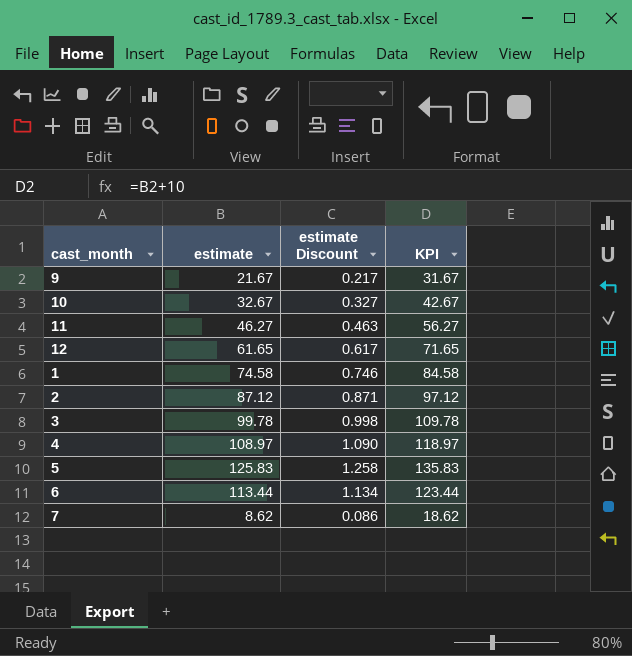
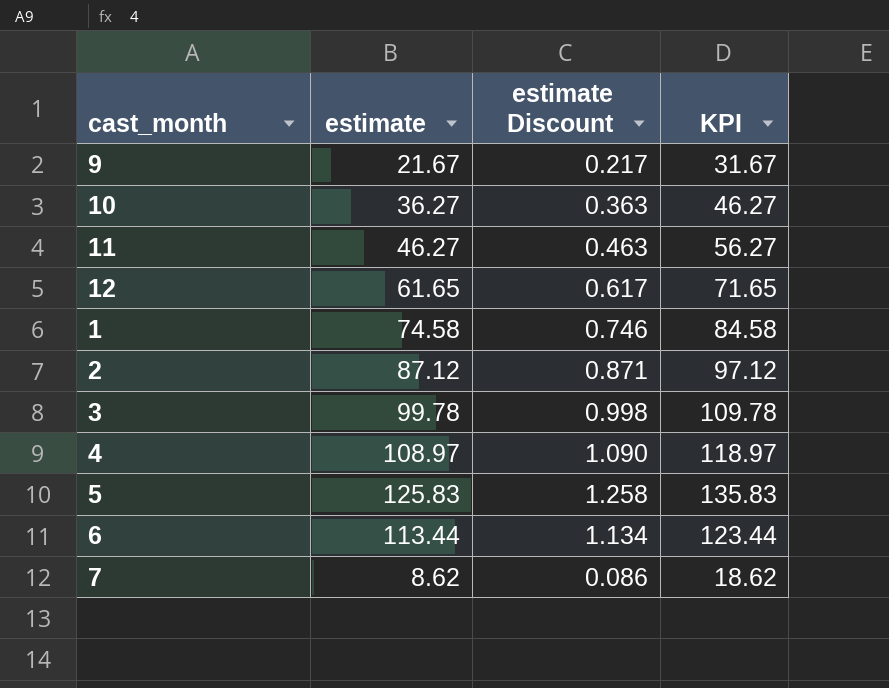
10 | estimate: 32.67 -> 36.27
10 | estimate Discount: 0.327 -> 0.363
10 | KPI: 42.67 -> 46.27

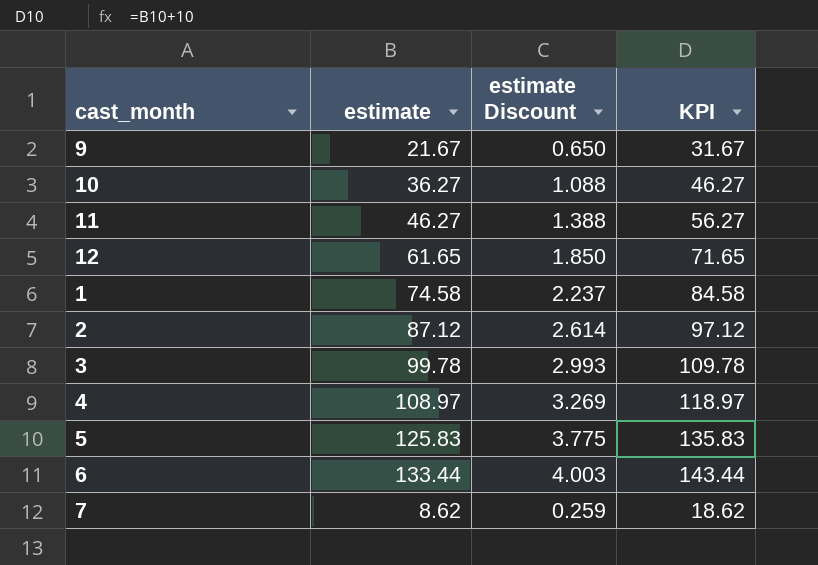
column estimate Discount | formula: [estimate] * 0.01 -> [estimate] * 0.03
6 | estimate: 113.44 -> 133.44
6 | KPI: 123.44 -> 143.44

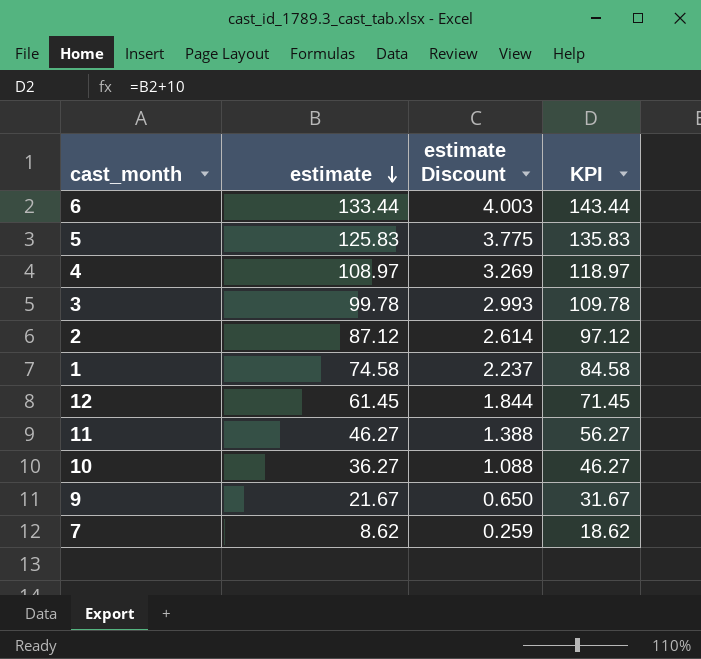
row order: none -> estimate descending
12 | estimate: 61.65 -> 61.45
12 | estimate Discount: 1.850 -> 1.844
12 | KPI: 71.65 -> 71.45

